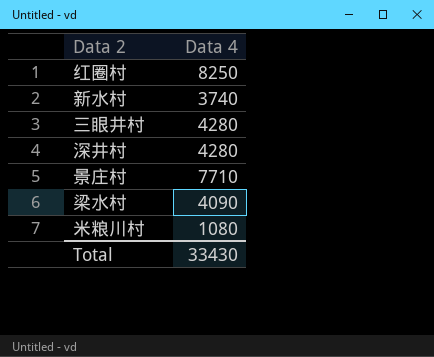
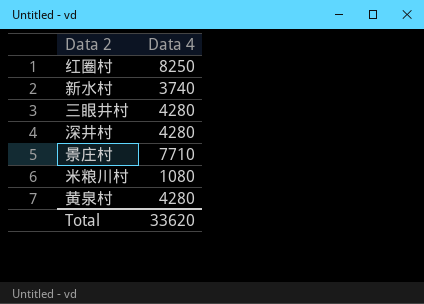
row 梁水村: 4090 -> none
row 黄泉村: none -> 4280
Total | Data 4: 33430 -> 33620

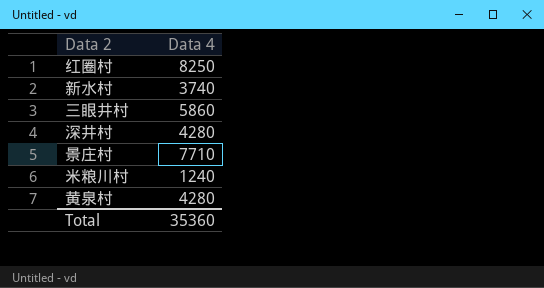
三眼井村 | Data 4: 4280 -> 5860
米粮川村 | Data 4: 1080 -> 1240
Total | Data 4: 33620 -> 35360

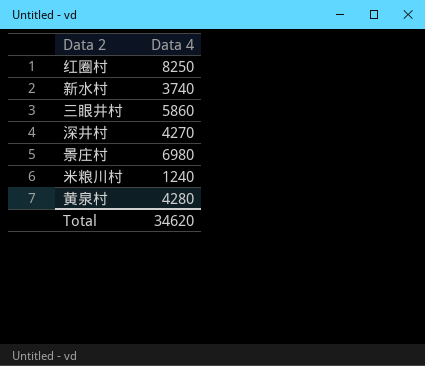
深井村 | Data 4: 4280 -> 4270
景庄村 | Data 4: 7710 -> 6980
Total | Data 4: 35360 -> 34620

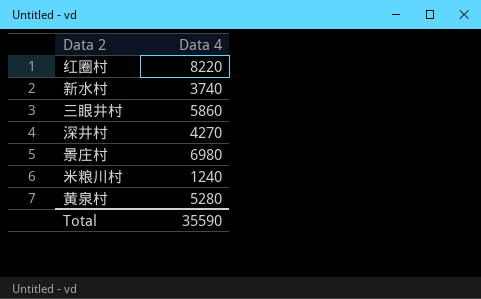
红圈村 | Data 4: 8250 -> 8220
黄泉村 | Data 4: 4280 -> 5280
Total | Data 4: 34620 -> 35590

